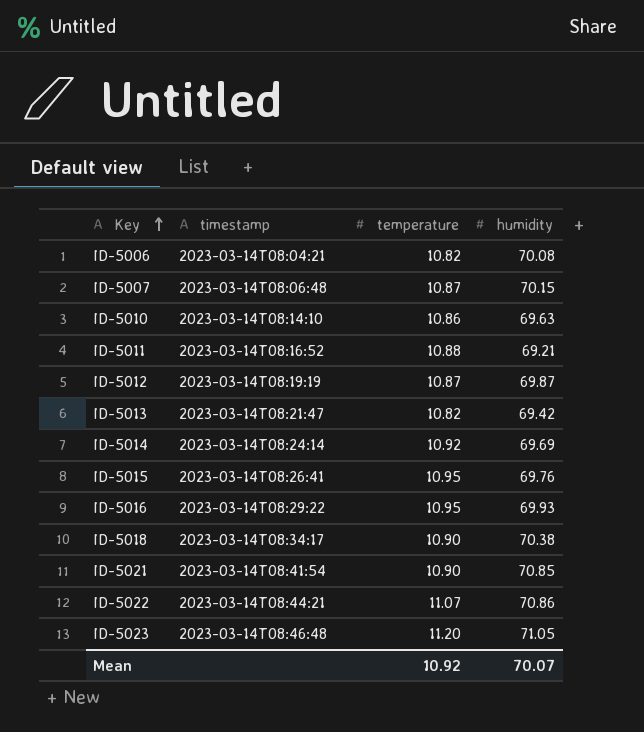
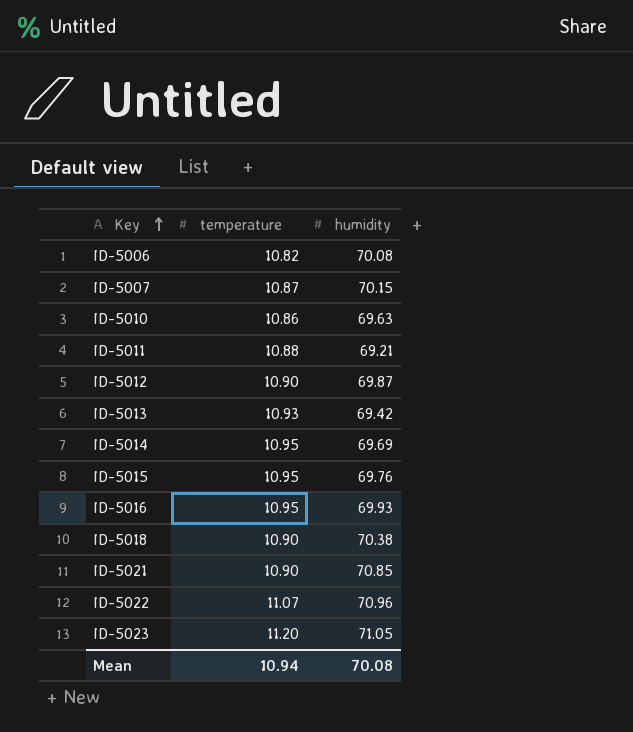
column timestamp | position: 2 -> none
ID-5012 | temperature: 10.87 -> 10.90
ID-5013 | temperature: 10.82 -> 10.93
ID-5014 | temperature: 10.92 -> 10.95
ID-5022 | humidity: 70.86 -> 70.96
Mean | temperature: 10.92 -> 10.94
Mean | humidity: 70.07 -> 70.08

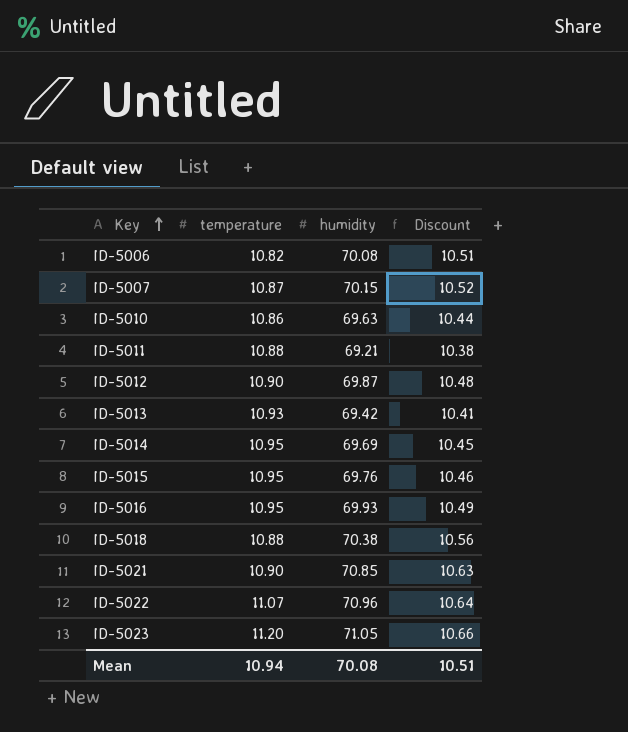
column Discount | formula: none -> [humidity] * 0.15
ID-5018 | temperature: 10.90 -> 10.88

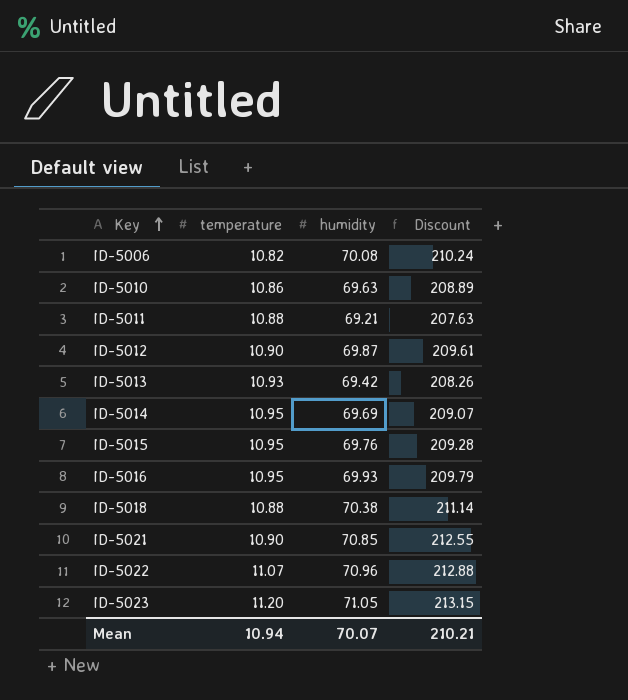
column Discount | formula: [humidity] * 0.15 -> [humidity] * 3
row ID-5007: 10.87 | 70.15 | 10.52 -> none
Mean | humidity: 70.08 -> 70.07
Mean | Discount: 10.51 -> 210.21

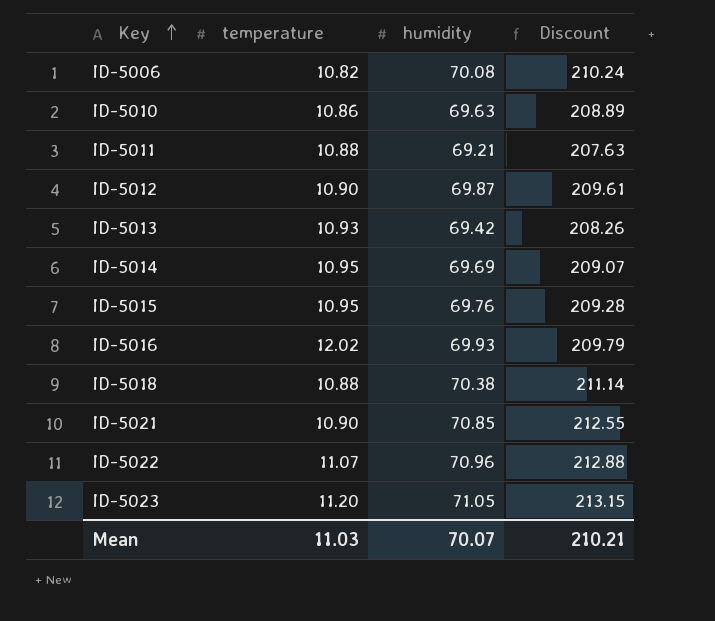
ID-5016 | temperature: 10.95 -> 12.02
Mean | temperature: 10.94 -> 11.03

